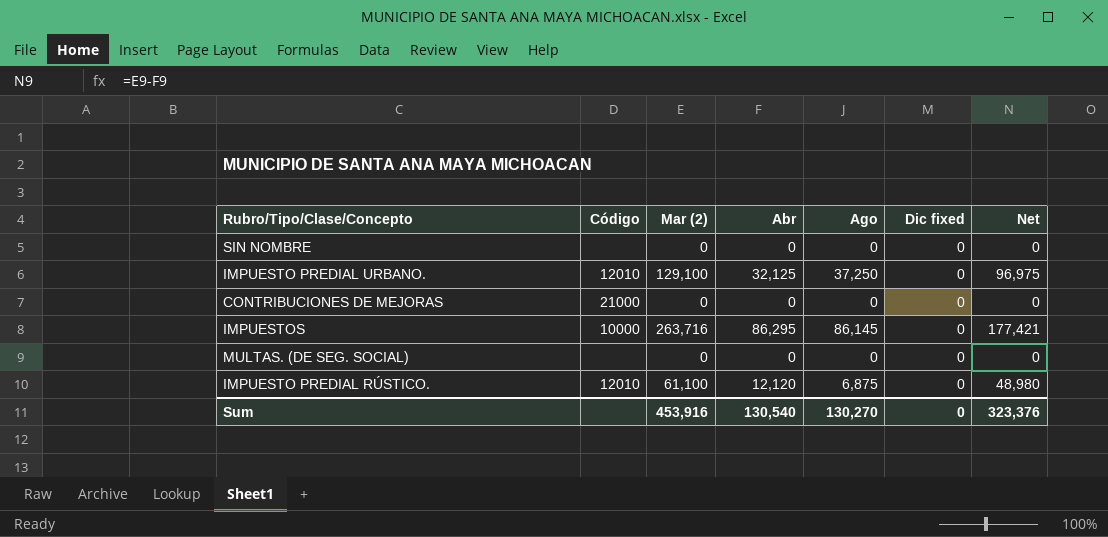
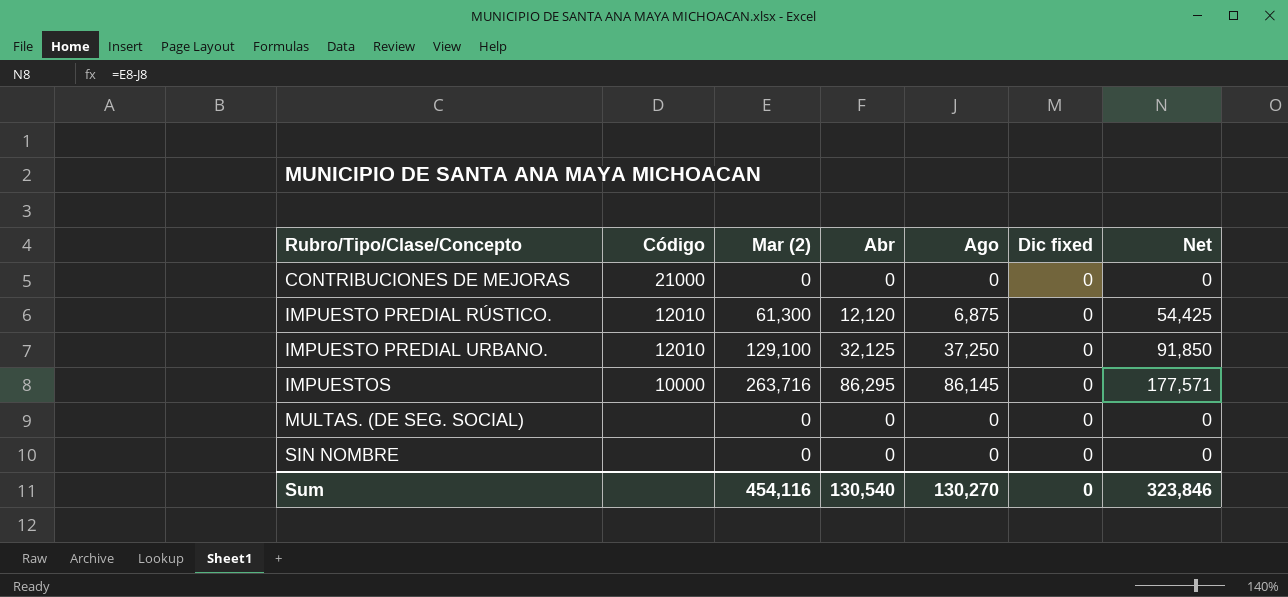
row order: none -> Rubro/Tipo/Clase/Concepto ascending
column Net | formula: [Mar (2)] - [Abr] -> [Mar (2)] - [Ago]
IMPUESTO PREDIAL RÚSTICO. | Mar (2): 61,100 -> 61,300
Sum | Mar (2): 453,916 -> 454,116
Sum | Net: 323,376 -> 323,846

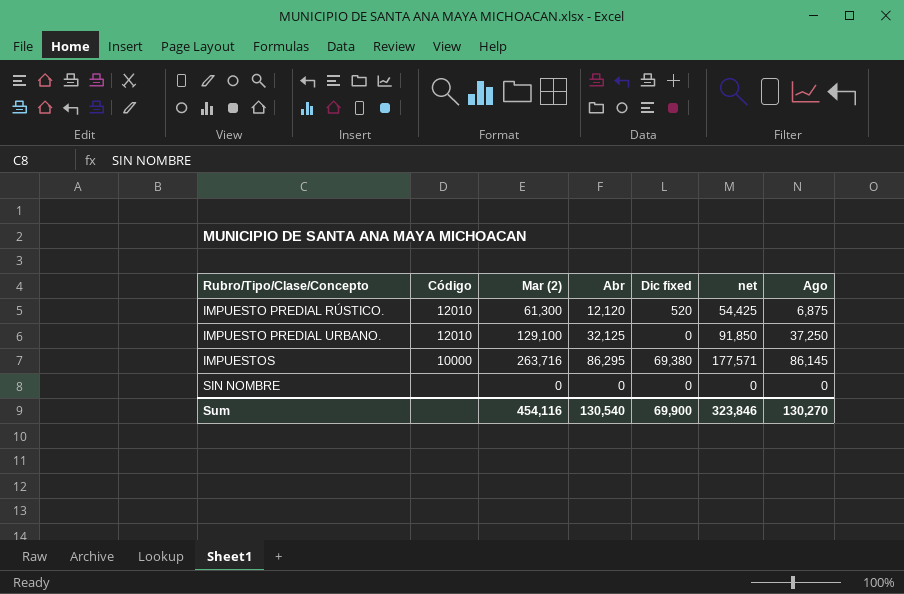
column name: Net -> net
column Ago | position: 5 -> 7
row CONTRIBUCIONES DE MEJORAS: 21000 | 0 | 0 | 0 | 0 | 0 -> none
row MULTAS. (DE SEG. SOCIAL): none | 0 | 0 | 0 | 0 | 0 -> none
IMPUESTO PREDIAL RÚSTICO. | Dic fixed: 0 -> 520
IMPUESTOS | Dic fixed: 0 -> 69,380
Sum | Dic fixed: 0 -> 69,900

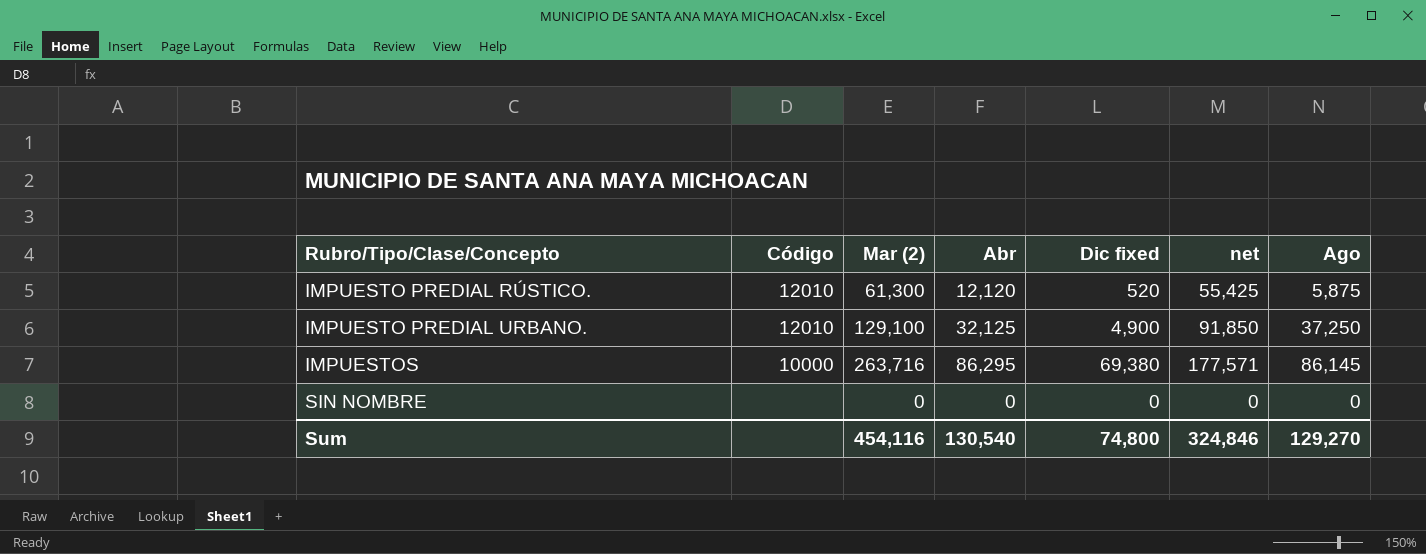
IMPUESTO PREDIAL RÚSTICO. | net: 54,425 -> 55,425
IMPUESTO PREDIAL RÚSTICO. | Ago: 6,875 -> 5,875
IMPUESTO PREDIAL URBANO. | Dic fixed: 0 -> 4,900
Sum | Dic fixed: 69,900 -> 74,800
Sum | net: 323,846 -> 324,846
Sum | Ago: 130,270 -> 129,270

